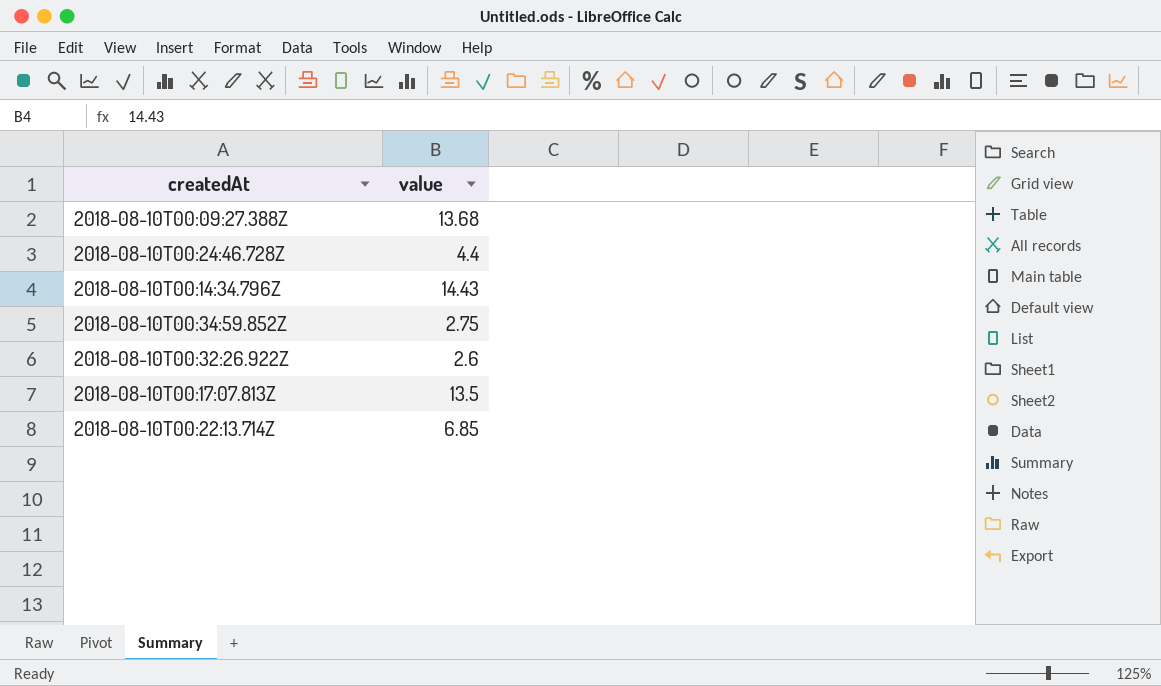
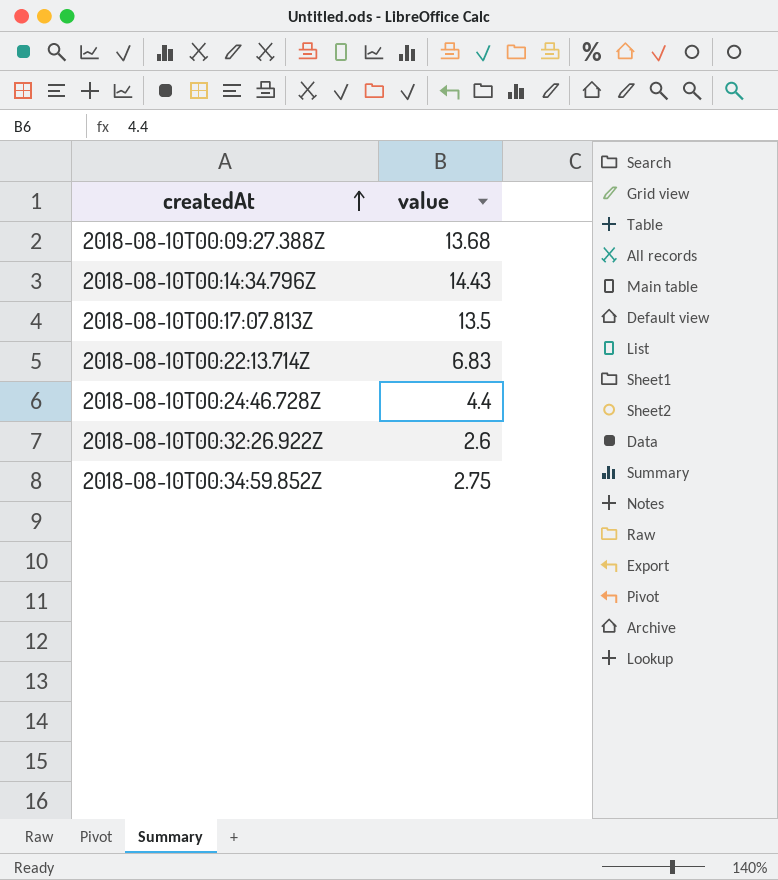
row order: none -> createdAt ascending
2018-08-10T00:22:13.714Z | value: 6.85 -> 6.83

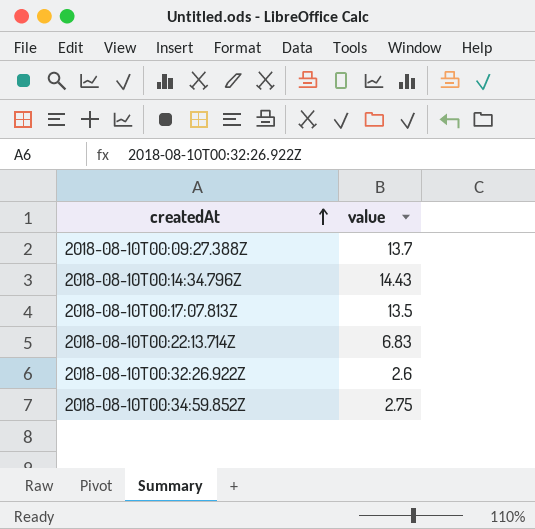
row 2018-08-10T00:24:46.728Z: 4.4 -> none
2018-08-10T00:09:27.388Z | value: 13.68 -> 13.7

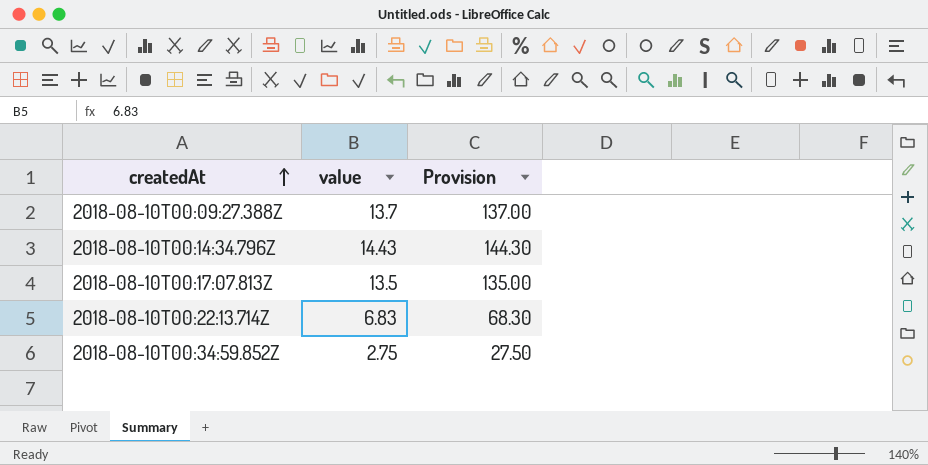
column Provision | formula: none -> [value] * 10
row 2018-08-10T00:32:26.922Z: 2.6 -> none

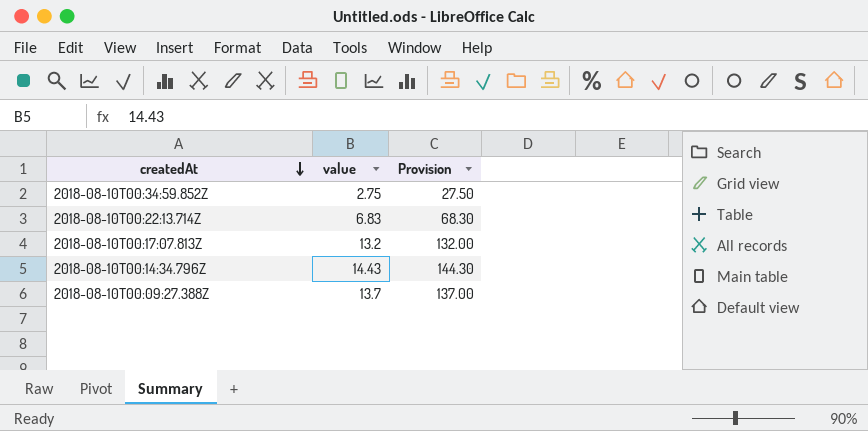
row order: createdAt ascending -> createdAt descending
2018-08-10T00:17:07.813Z | value: 13.5 -> 13.2
2018-08-10T00:17:07.813Z | Provision: 135.00 -> 132.00

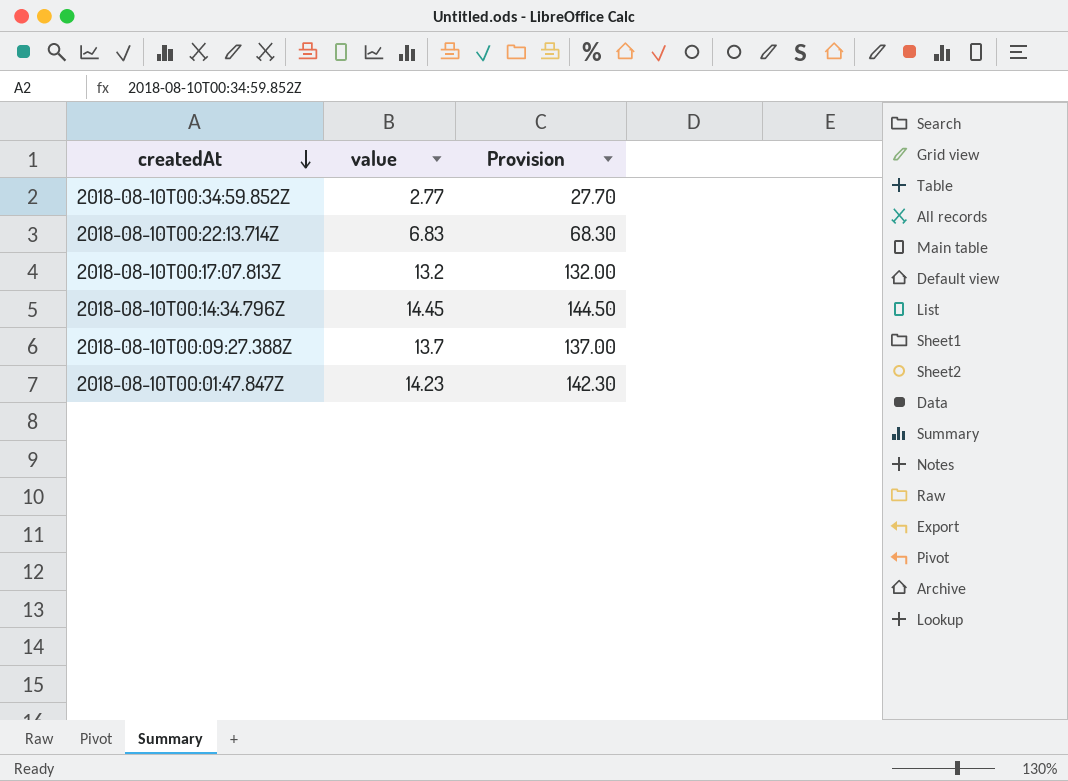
2018-08-10T00:34:59.852Z | value: 2.75 -> 2.77
2018-08-10T00:34:59.852Z | Provision: 27.50 -> 27.70
2018-08-10T00:14:34.796Z | value: 14.43 -> 14.45
2018-08-10T00:14:34.796Z | Provision: 144.30 -> 144.50
row 2018-08-10T00:01:47.847Z: none -> 14.23 | 142.30

